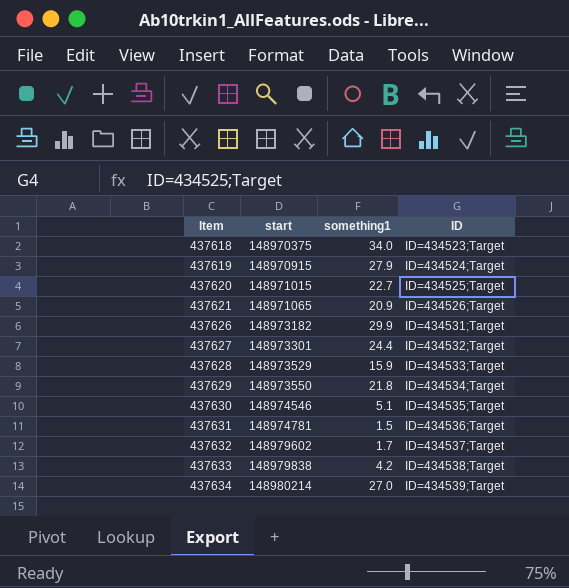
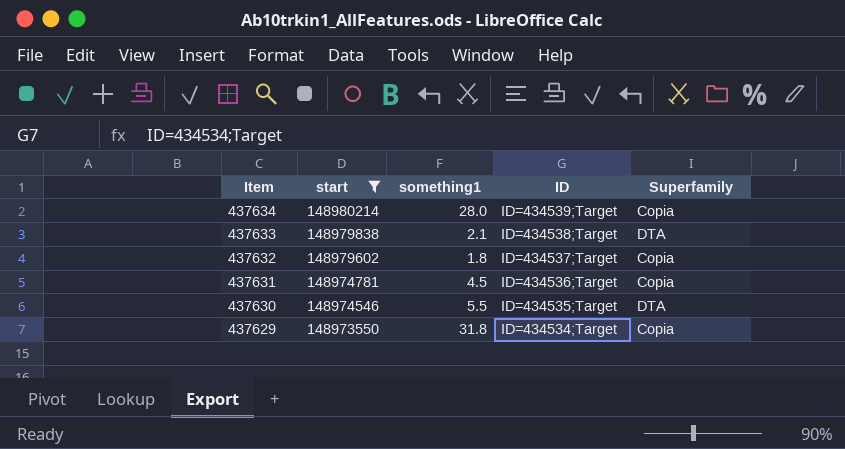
filter: none -> start >= 148973550
row order: Item ascending -> Item descending
column Superfamily | position: none -> 5
437634 | something1: 27.0 -> 28.0
437633 | something1: 4.2 -> 2.1
437632 | something1: 1.7 -> 1.8
437631 | something1: 1.5 -> 4.5
437630 | something1: 5.1 -> 5.5
437629 | something1: 21.8 -> 31.8

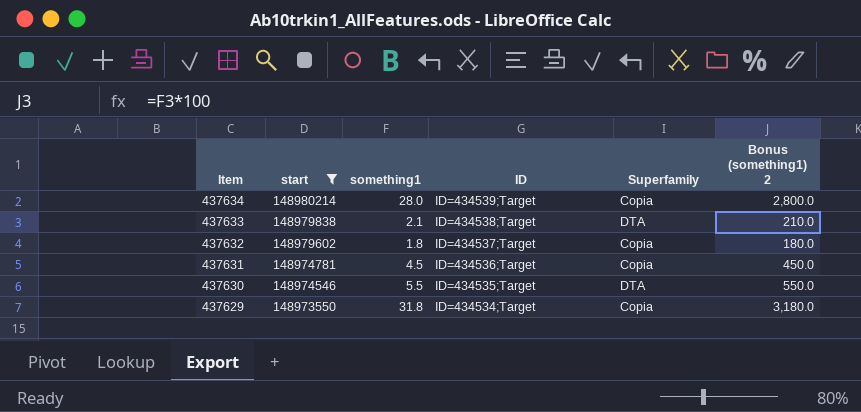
column Bonus (something1) 2 | formula: none -> [something1] * 100

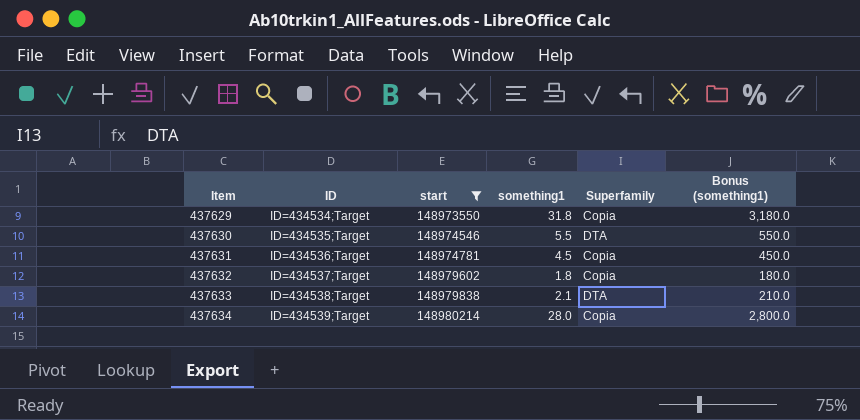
row order: Item descending -> Item ascending
column ID | position: 4 -> 2
column name: Bonus (something1) 2 -> Bonus (something1)

